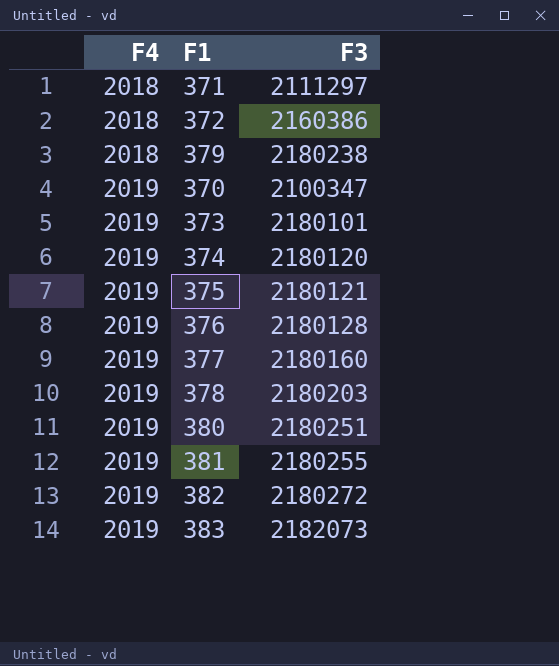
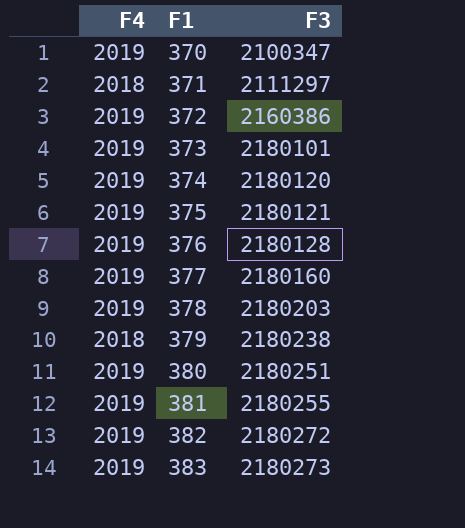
row order: F4 ascending -> F1 ascending
372 | F4: 2018 -> 2019
383 | F3: 2182073 -> 2180273

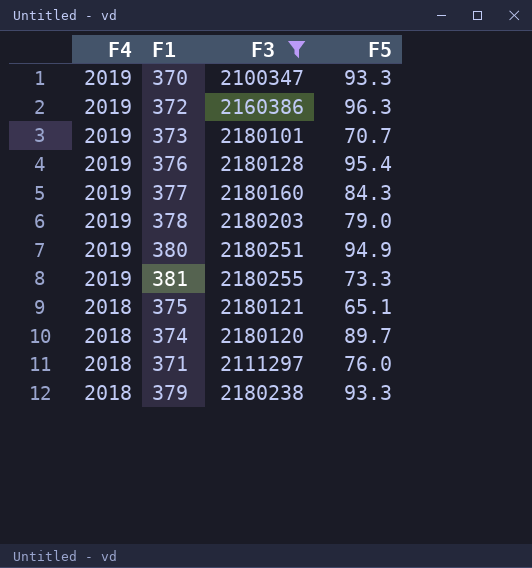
filter: none -> F3 <= 2180255
row order: F1 ascending -> F4 descending
column F5 | position: none -> 4
375 | F4: 2019 -> 2018
374 | F4: 2019 -> 2018

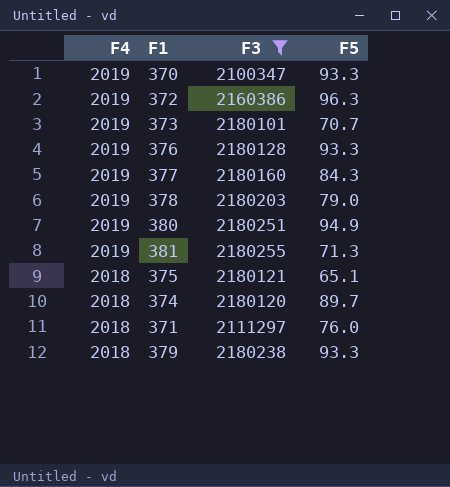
376 | F5: 95.4 -> 93.3
381 | F5: 73.3 -> 71.3

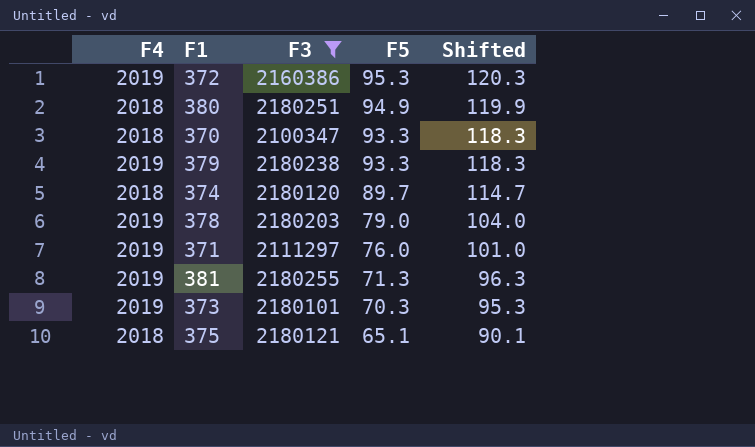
row order: F4 descending -> F5 descending
column Shifted | formula: none -> [F5] + 25
row 376: 2019 | 2180128 | 93.3 -> none
row 377: 2019 | 2180160 | 84.3 -> none
372 | F5: 96.3 -> 95.3
380 | F4: 2019 -> 2018
370 | F4: 2019 -> 2018
379 | F4: 2018 -> 2019
371 | F4: 2018 -> 2019
373 | F5: 70.7 -> 70.3

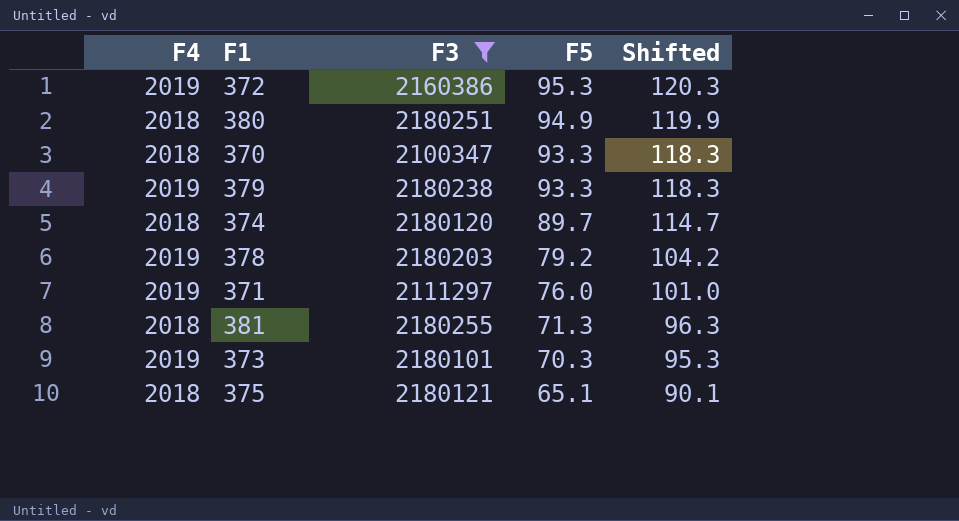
378 | F5: 79.0 -> 79.2
378 | Shifted: 104.0 -> 104.2
381 | F4: 2019 -> 2018

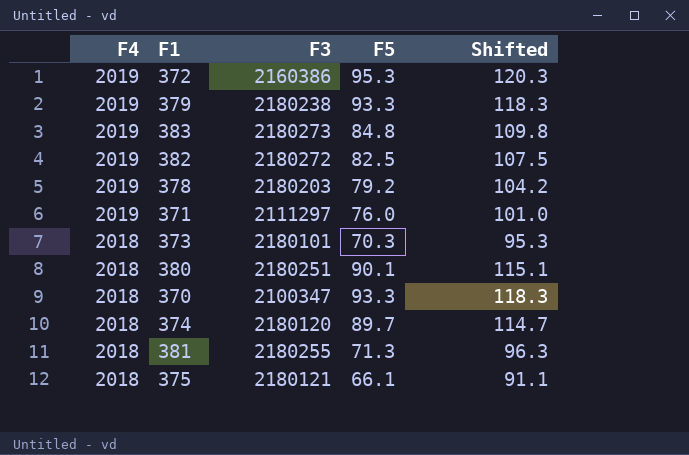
filter: F3 <= 2180255 -> none
row order: F5 descending -> F4 descending
373 | F4: 2019 -> 2018
380 | F5: 94.9 -> 90.1
380 | Shifted: 119.9 -> 115.1
375 | F5: 65.1 -> 66.1
375 | Shifted: 90.1 -> 91.1

